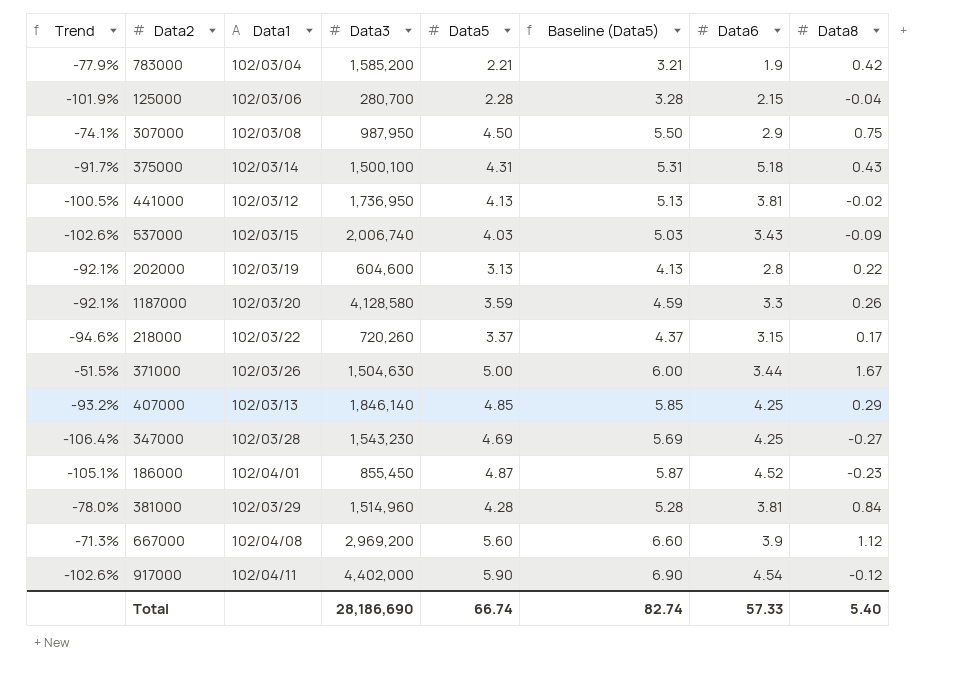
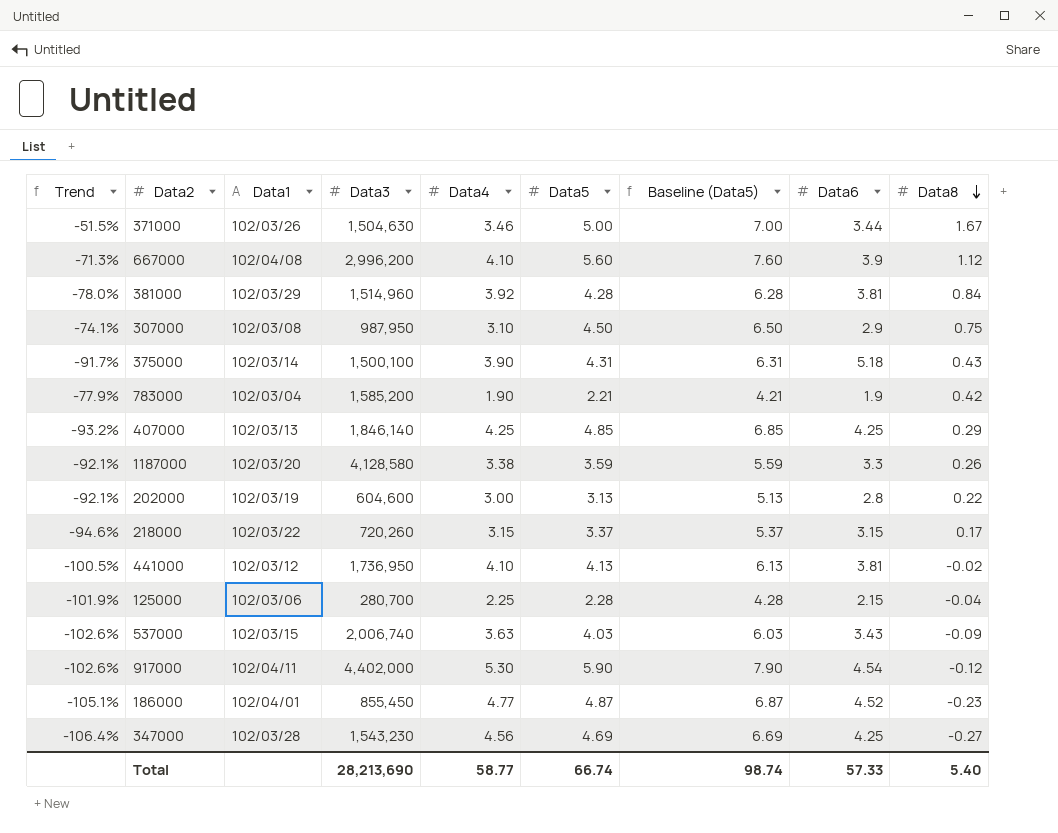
row order: none -> Data8 descending
column Data4 | position: none -> 5
column Baseline (Data5) | formula: [Data5] + 1 -> [Data5] + 2
667000 | Data3: 2,969,200 -> 2,996,200
Total | Data3: 28,186,690 -> 28,213,690
Total | Baseline (Data5): 82.74 -> 98.74

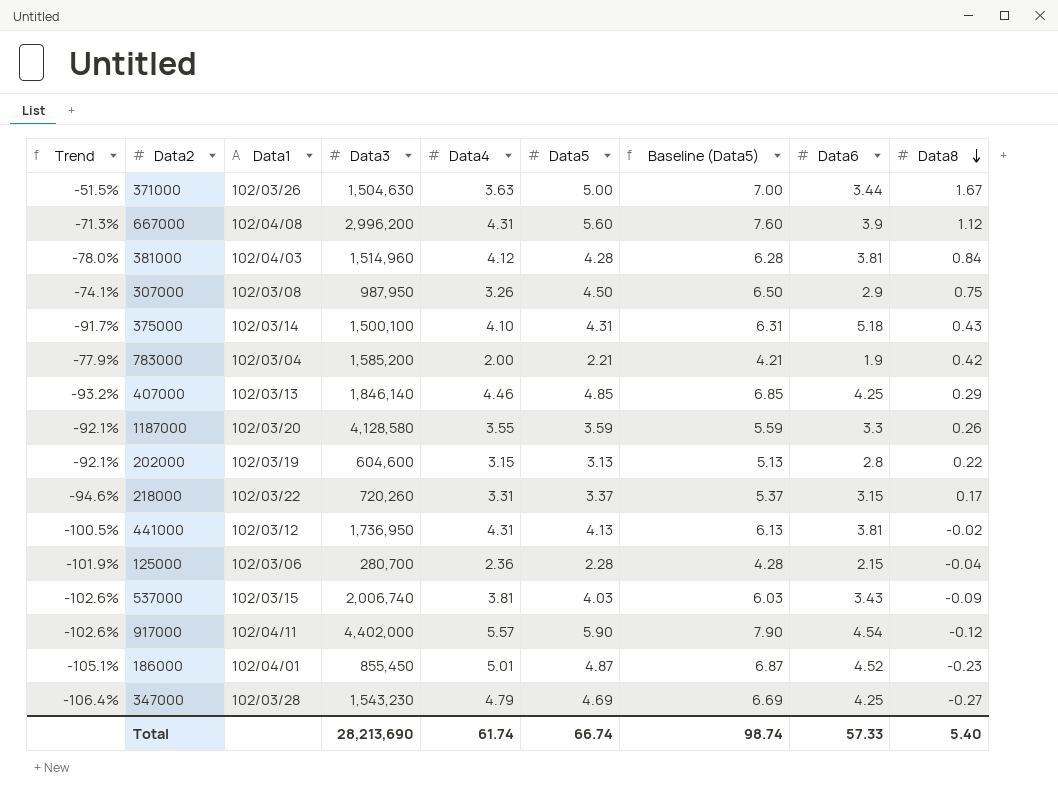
371000 | Data4: 3.46 -> 3.63
667000 | Data4: 4.10 -> 4.31
381000 | Data1: 102/03/29 -> 102/04/03
381000 | Data4: 3.92 -> 4.12
307000 | Data4: 3.10 -> 3.26
375000 | Data4: 3.90 -> 4.10
783000 | Data4: 1.90 -> 2.00
407000 | Data4: 4.25 -> 4.46
1187000 | Data4: 3.38 -> 3.55
202000 | Data4: 3.00 -> 3.15
218000 | Data4: 3.15 -> 3.31
441000 | Data4: 4.10 -> 4.31
125000 | Data4: 2.25 -> 2.36
537000 | Data4: 3.63 -> 3.81
917000 | Data4: 5.30 -> 5.57
186000 | Data4: 4.77 -> 5.01
347000 | Data4: 4.56 -> 4.79
Total | Data4: 58.77 -> 61.74

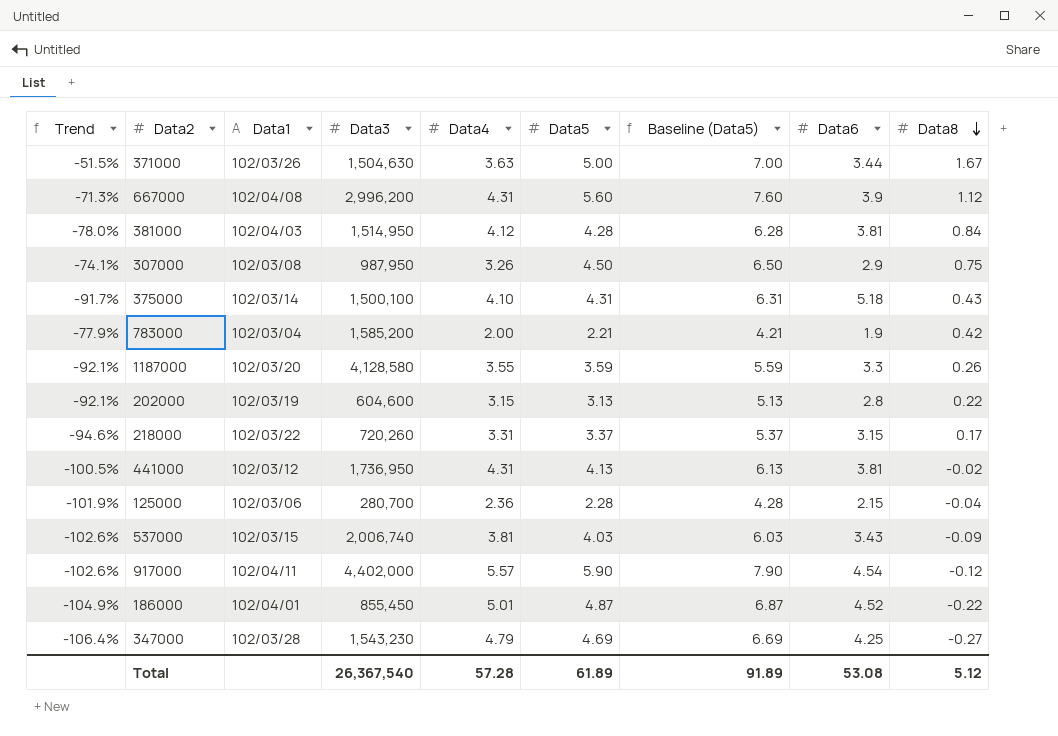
row 407000: -93.2% | 102/03/13 | 1,846,140 | 4.46 | 4.85 | 6.85 | 4.25 | 0.29 -> none
381000 | Data3: 1,514,960 -> 1,514,950
186000 | Trend: -105.1% -> -104.9%
186000 | Data8: -0.23 -> -0.22
Total | Data3: 28,213,690 -> 26,367,540
Total | Data4: 61.74 -> 57.28
Total | Data5: 66.74 -> 61.89
Total | Baseline (Data5): 98.74 -> 91.89
Total | Data6: 57.33 -> 53.08
Total | Data8: 5.40 -> 5.12

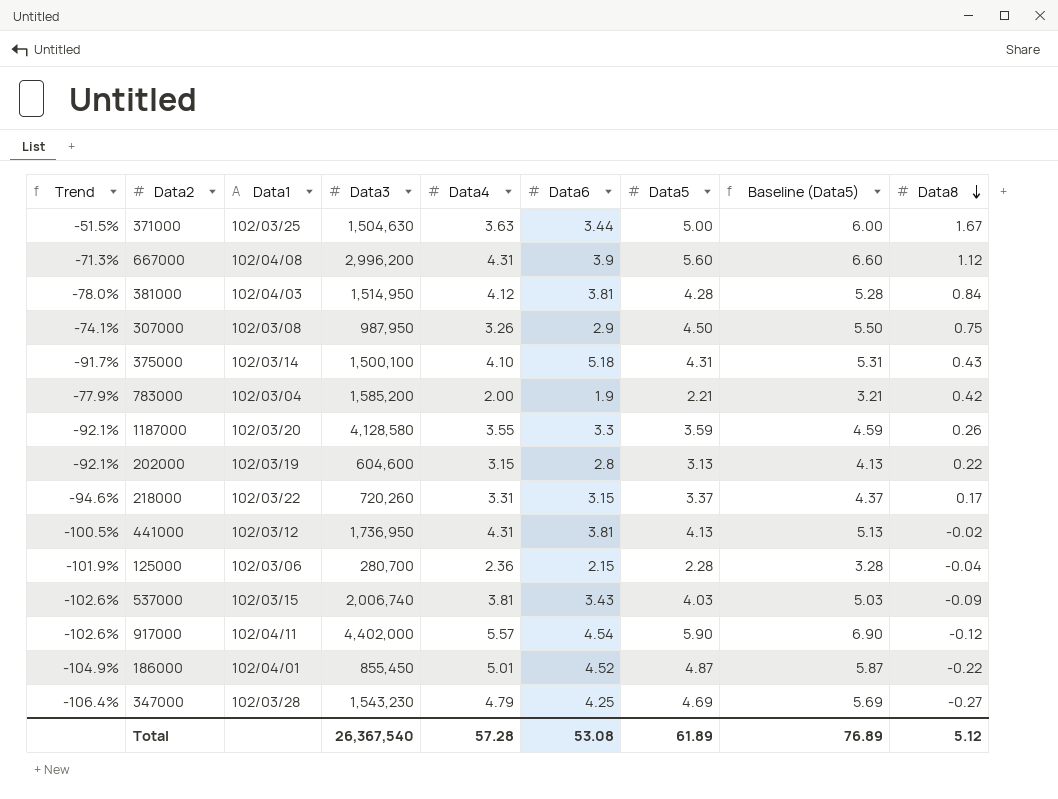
column Data6 | position: 8 -> 6
column Baseline (Data5) | formula: [Data5] + 2 -> [Data5] + 1
371000 | Data1: 102/03/26 -> 102/03/25
Total | Baseline (Data5): 91.89 -> 76.89

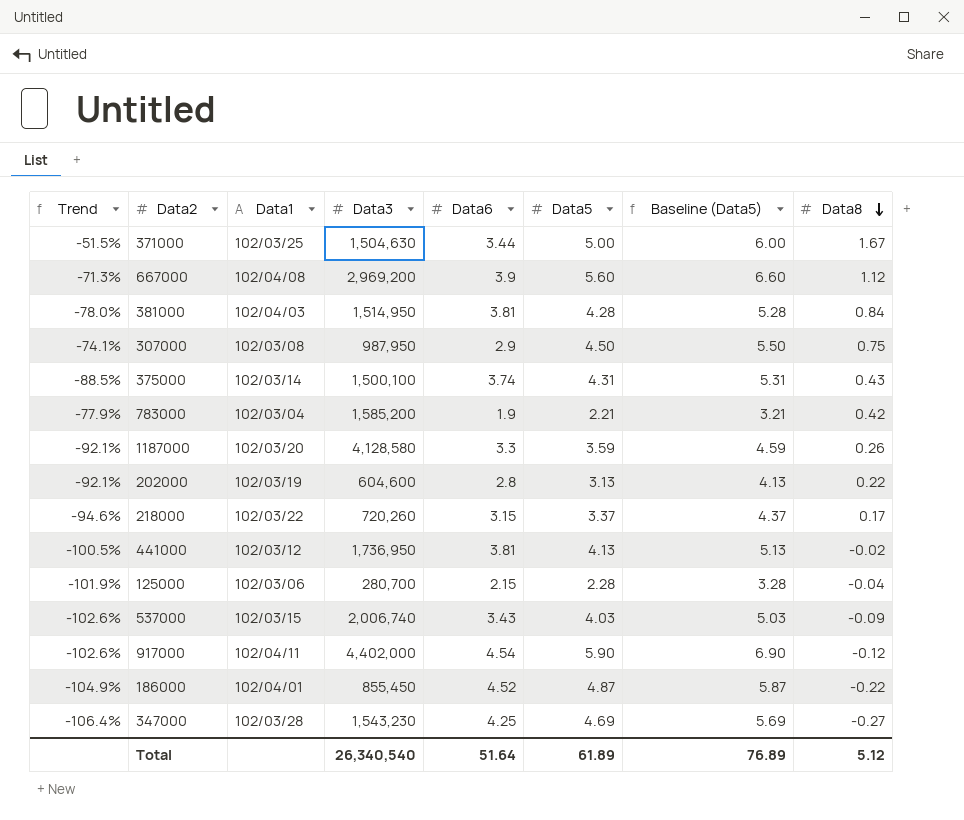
column Data4 | position: 5 -> none
667000 | Data3: 2,996,200 -> 2,969,200
375000 | Trend: -91.7% -> -88.5%
375000 | Data6: 5.18 -> 3.74
Total | Data3: 26,367,540 -> 26,340,540
Total | Data6: 53.08 -> 51.64

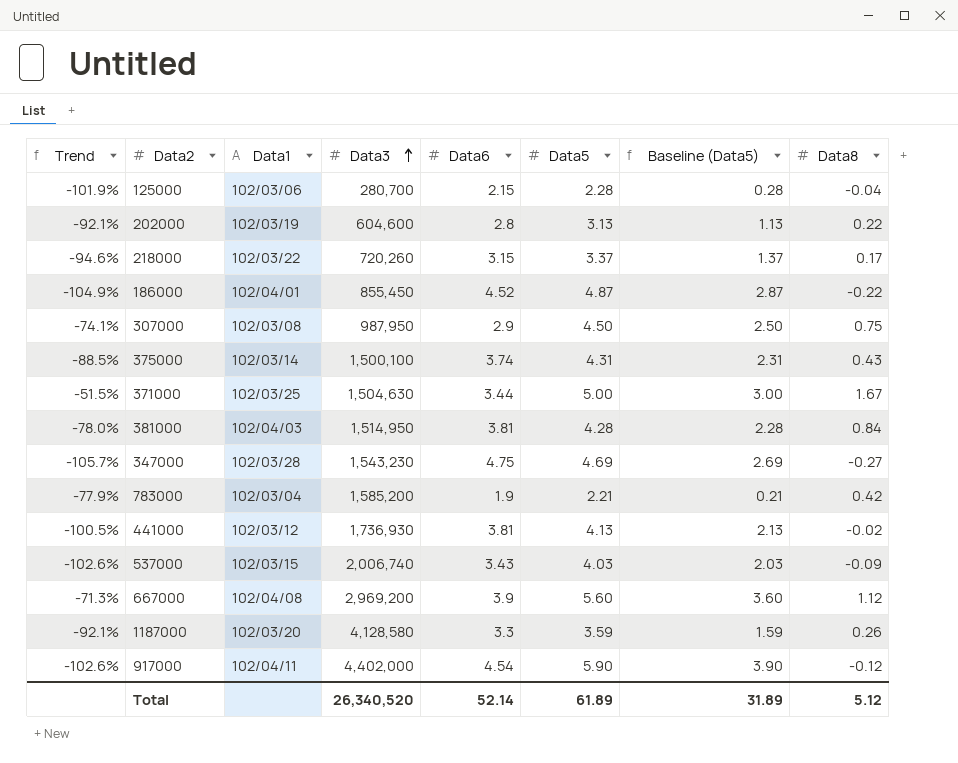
row order: Data8 descending -> Data3 ascending
column Baseline (Data5) | formula: [Data5] + 1 -> [Data5] - 2
347000 | Trend: -106.4% -> -105.7%
347000 | Data6: 4.25 -> 4.75
441000 | Data3: 1,736,950 -> 1,736,930
Total | Data3: 26,340,540 -> 26,340,520
Total | Data6: 51.64 -> 52.14
Total | Baseline (Data5): 76.89 -> 31.89

